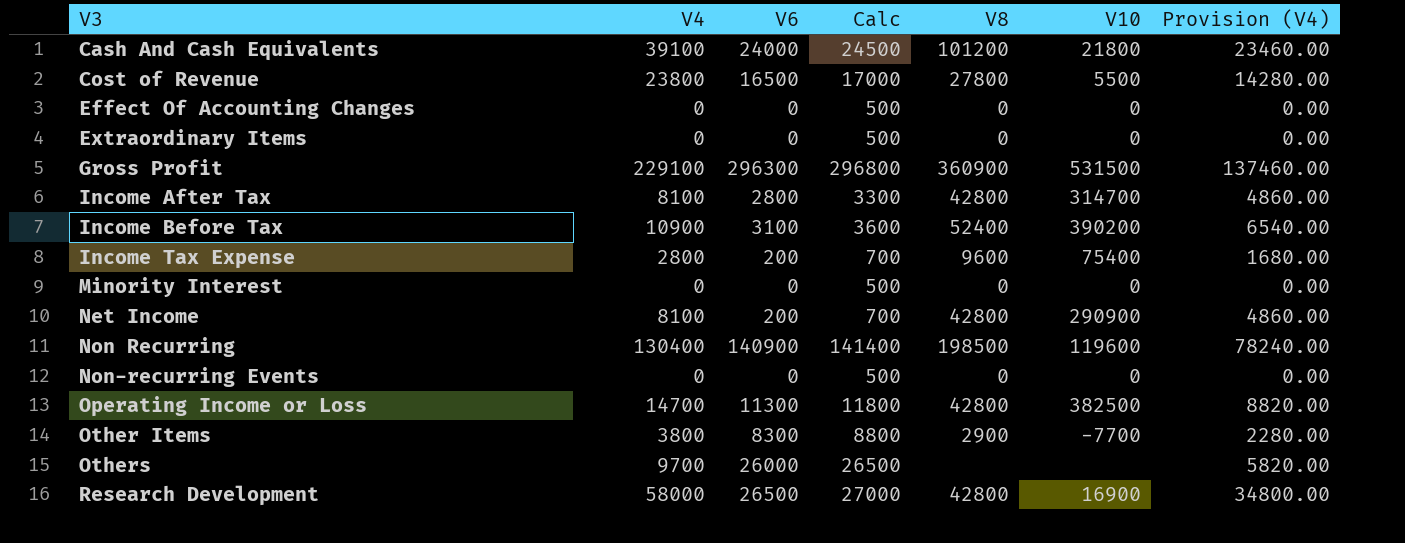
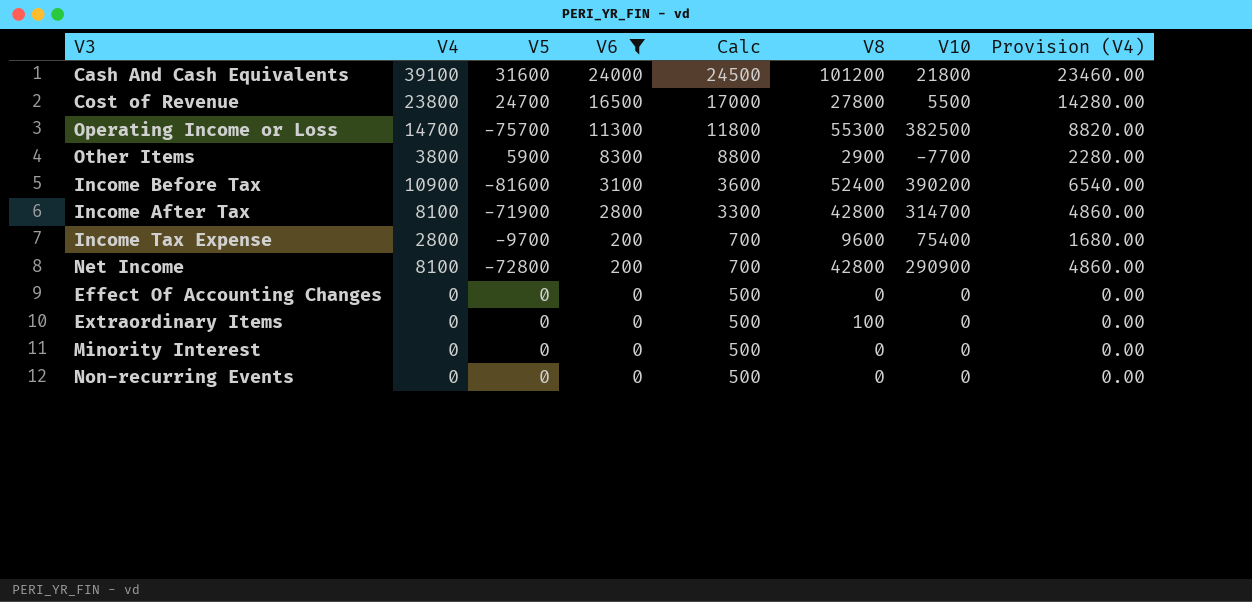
filter: none -> V6 <= 24000
row order: V3 ascending -> V6 descending
column V5 | position: none -> 3
Operating Income or Loss | V8: 42800 -> 55300
Extraordinary Items | V8: 0 -> 100

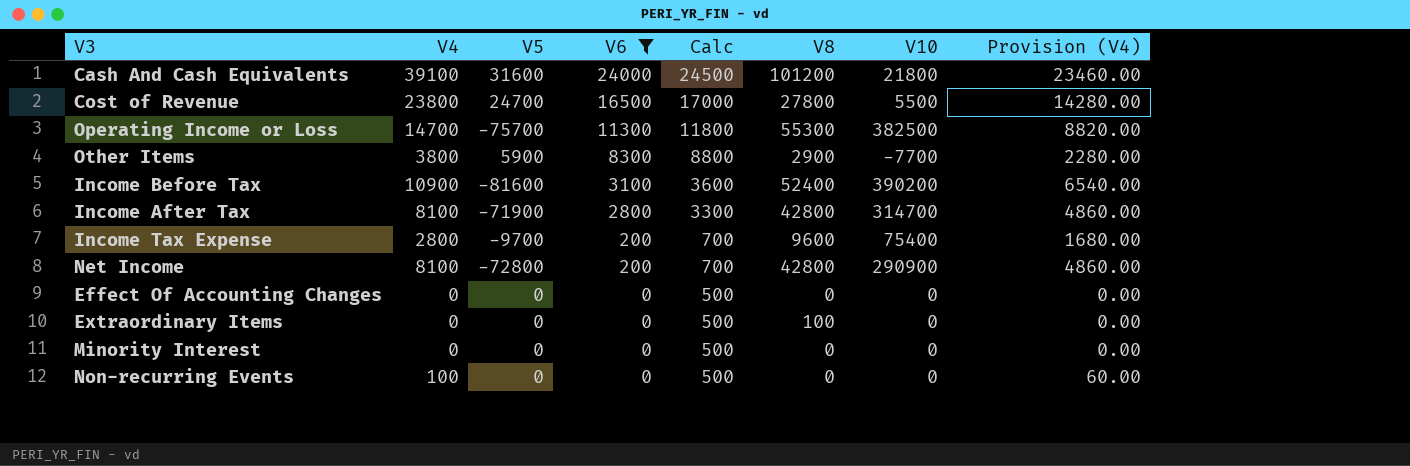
Non-recurring Events | V4: 0 -> 100
Non-recurring Events | Provision (V4): 0.00 -> 60.00

